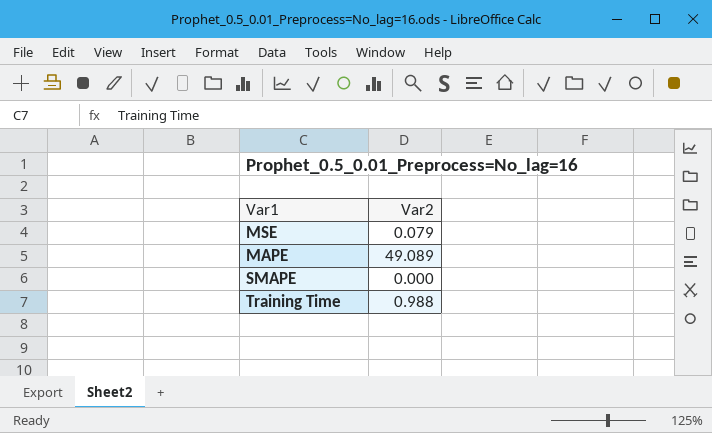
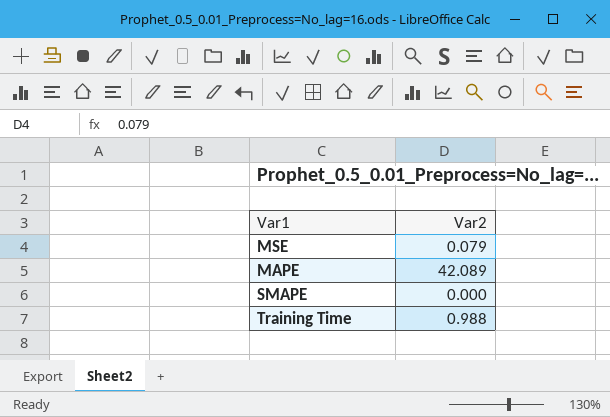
MAPE | Var2: 49.089 -> 42.089

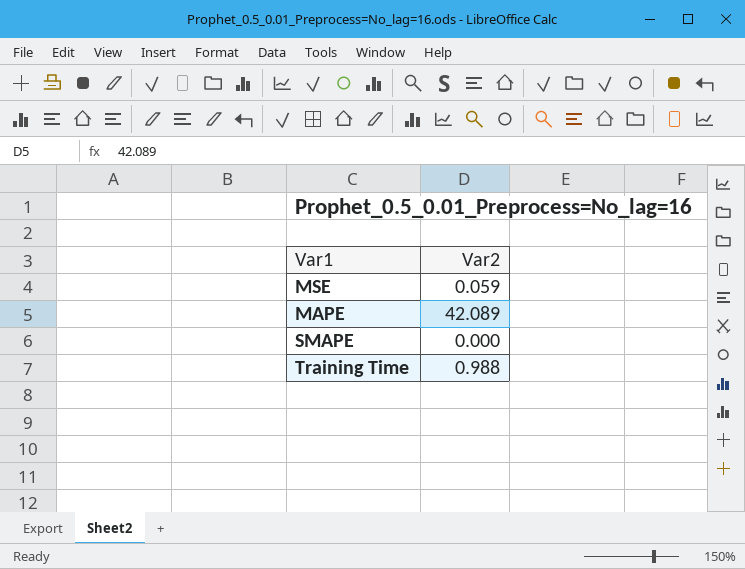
MSE | Var2: 0.079 -> 0.059

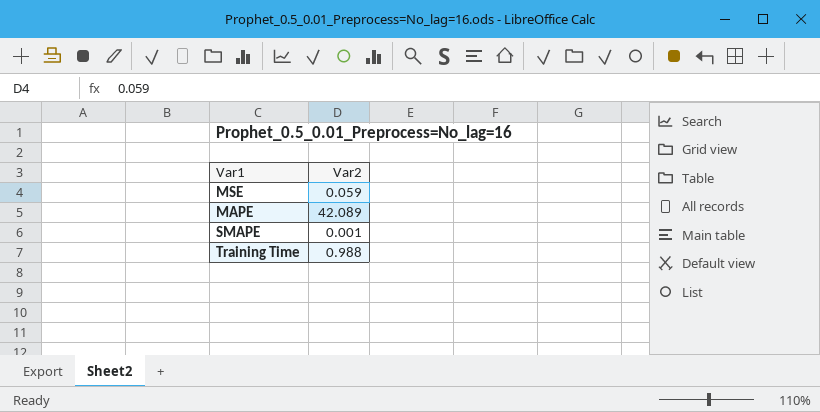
SMAPE | Var2: 0.000 -> 0.001

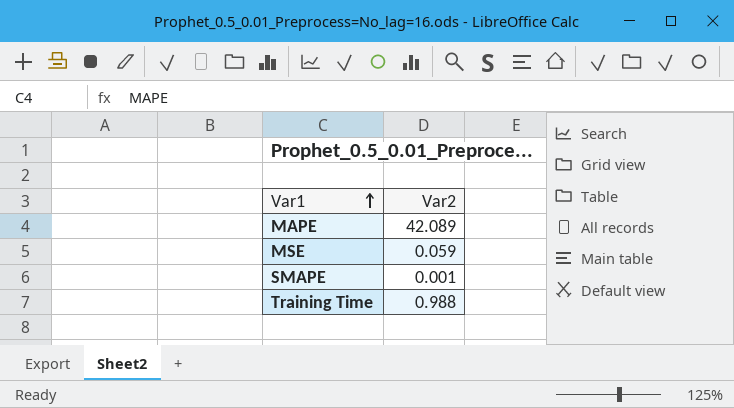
row order: none -> Var1 ascending

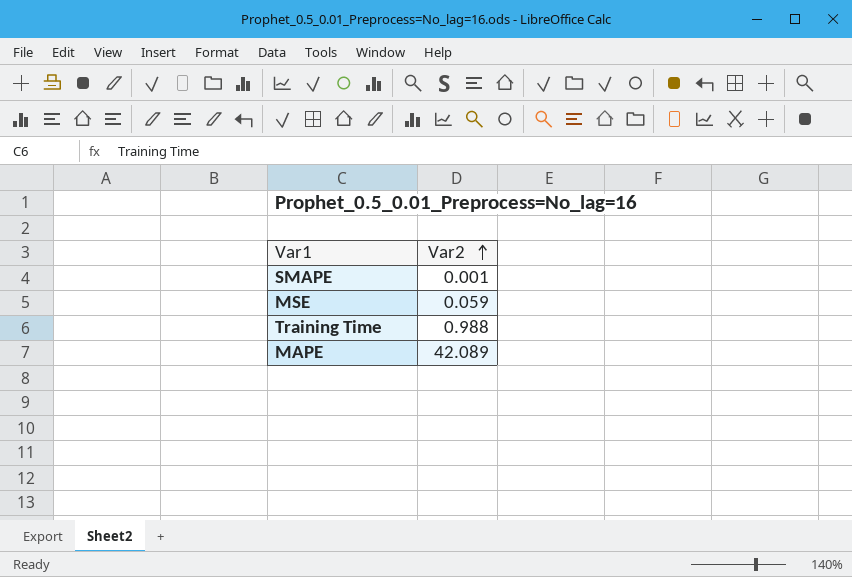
row order: Var1 ascending -> Var2 ascending

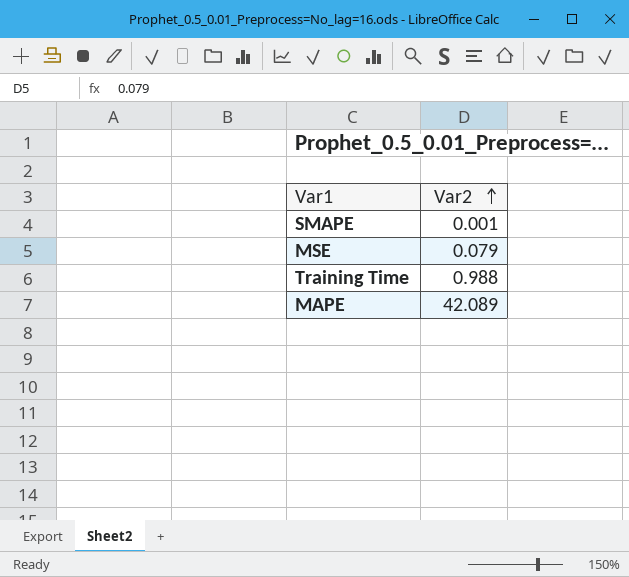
MSE | Var2: 0.059 -> 0.079

